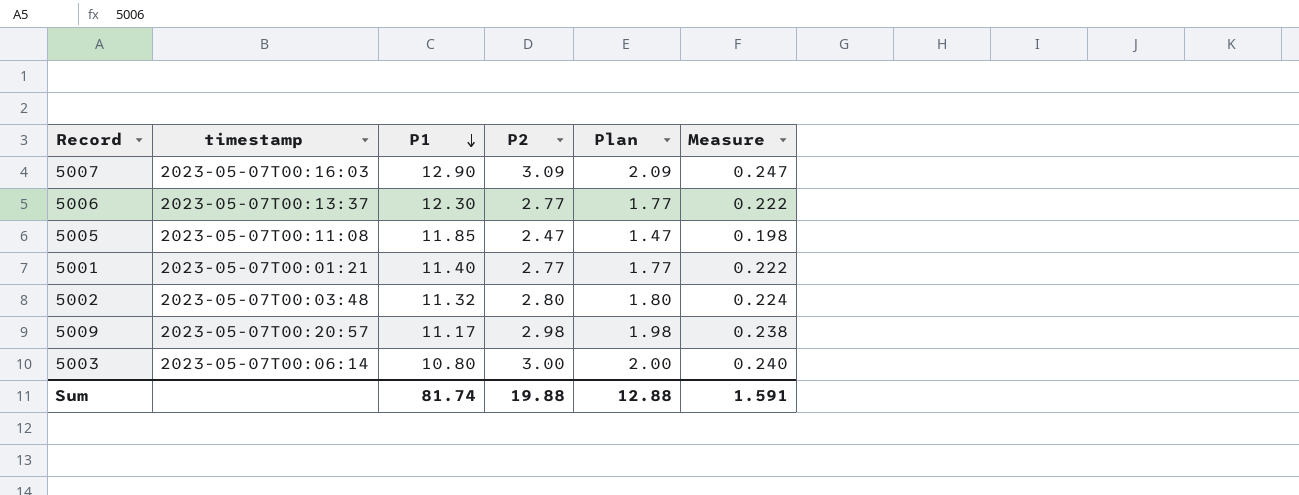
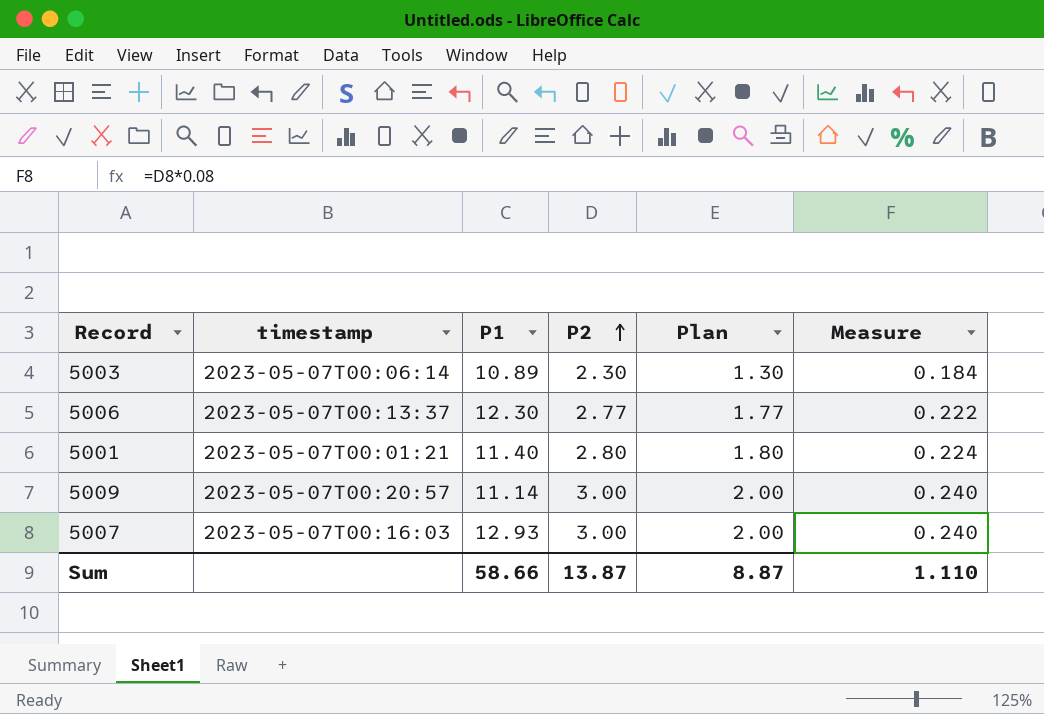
row order: P1 descending -> P2 ascending
row 5005: 2023-05-07T00:11:08 | 11.85 | 2.47 | 1.47 | 0.198 -> none
row 5002: 2023-05-07T00:03:48 | 11.32 | 2.80 | 1.80 | 0.224 -> none
5003 | P1: 10.80 -> 10.89
5003 | P2: 3.00 -> 2.30
5003 | Plan: 2.00 -> 1.30
5003 | Measure: 0.240 -> 0.184
5001 | P2: 2.77 -> 2.80
5001 | Plan: 1.77 -> 1.80
5001 | Measure: 0.222 -> 0.224
5009 | P1: 11.17 -> 11.14
5009 | P2: 2.98 -> 3.00
5009 | Plan: 1.98 -> 2.00
5009 | Measure: 0.238 -> 0.240
5007 | P1: 12.90 -> 12.93
5007 | P2: 3.09 -> 3.00
5007 | Plan: 2.09 -> 2.00
5007 | Measure: 0.247 -> 0.240
Sum | P1: 81.74 -> 58.66
Sum | P2: 19.88 -> 13.87
Sum | Plan: 12.88 -> 8.87
Sum | Measure: 1.591 -> 1.110

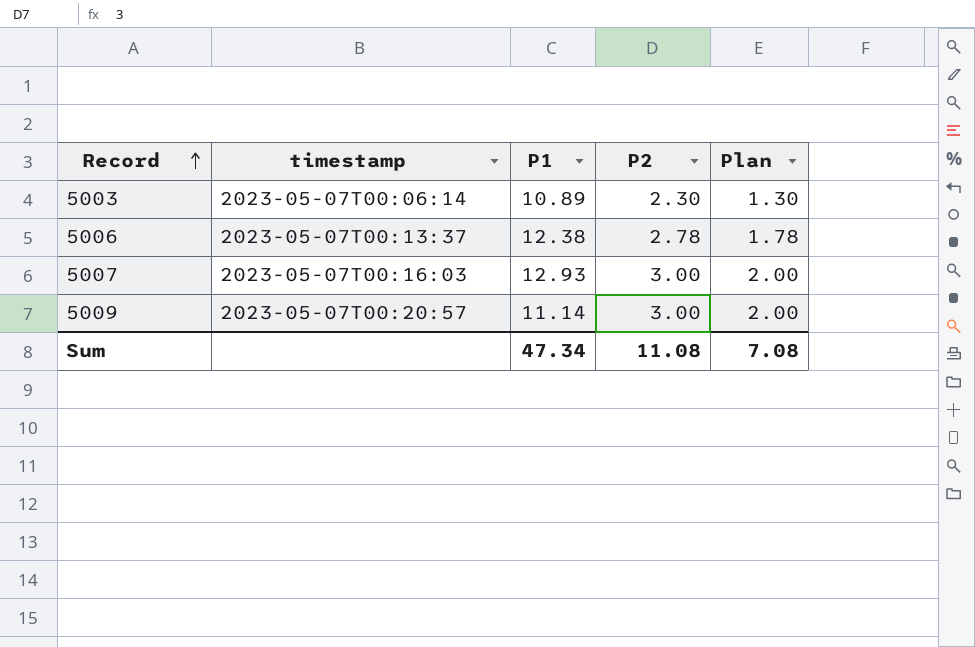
row order: P2 ascending -> Record ascending
column Measure | formula: [P2] * 0.08 -> none
row 5001: 2023-05-07T00:01:21 | 11.40 | 2.80 | 1.80 | 0.224 -> none
5006 | P1: 12.30 -> 12.38
5006 | P2: 2.77 -> 2.78
5006 | Plan: 1.77 -> 1.78
Sum | P1: 58.66 -> 47.34
Sum | P2: 13.87 -> 11.08
Sum | Plan: 8.87 -> 7.08

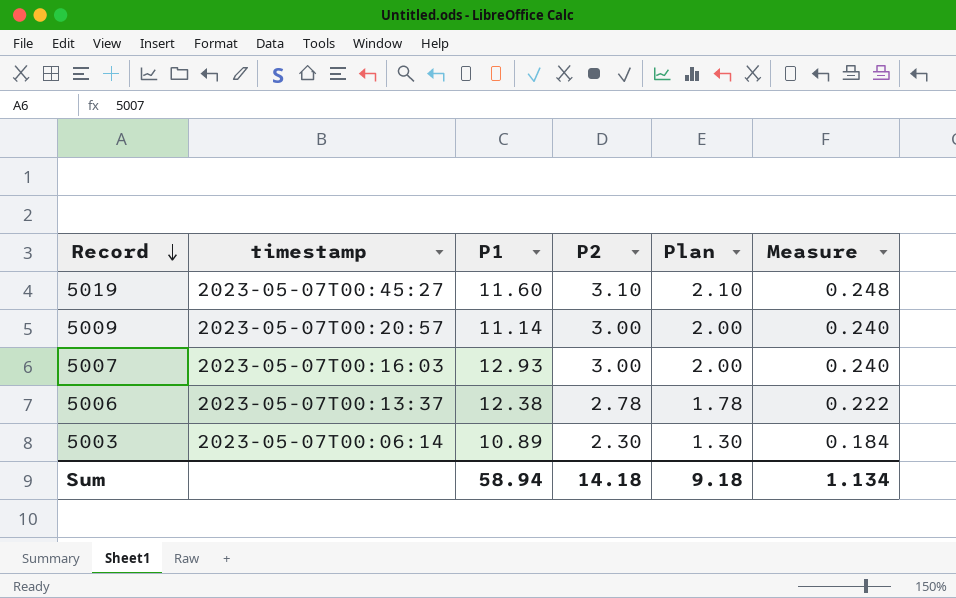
row order: Record ascending -> Record descending
column Measure | formula: none -> [P2] * 0.08
row 5019: none -> 2023-05-07T00:45:27 | 11.60 | 3.10 | 2.10 | 0.248
Sum | P1: 47.34 -> 58.94
Sum | P2: 11.08 -> 14.18
Sum | Plan: 7.08 -> 9.18

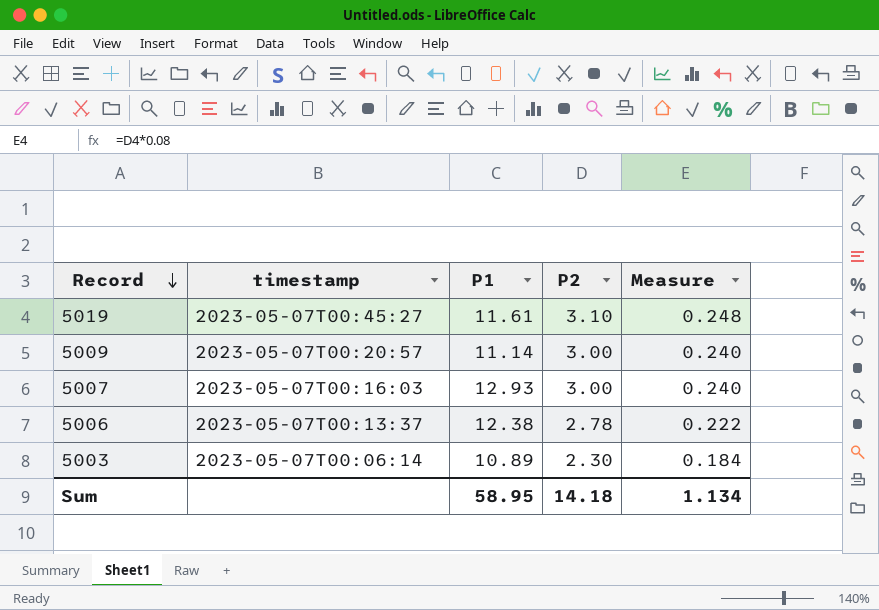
column Plan | formula: [P2] - 1 -> none
5019 | P1: 11.60 -> 11.61
Sum | P1: 58.94 -> 58.95

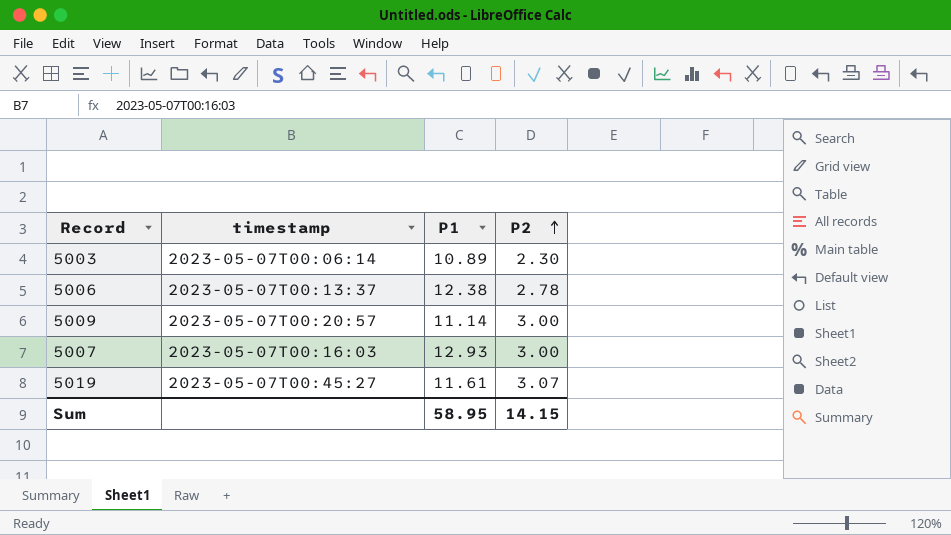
row order: Record descending -> P2 ascending
column Measure | formula: [P2] * 0.08 -> none
5019 | P2: 3.10 -> 3.07
Sum | P2: 14.18 -> 14.15

